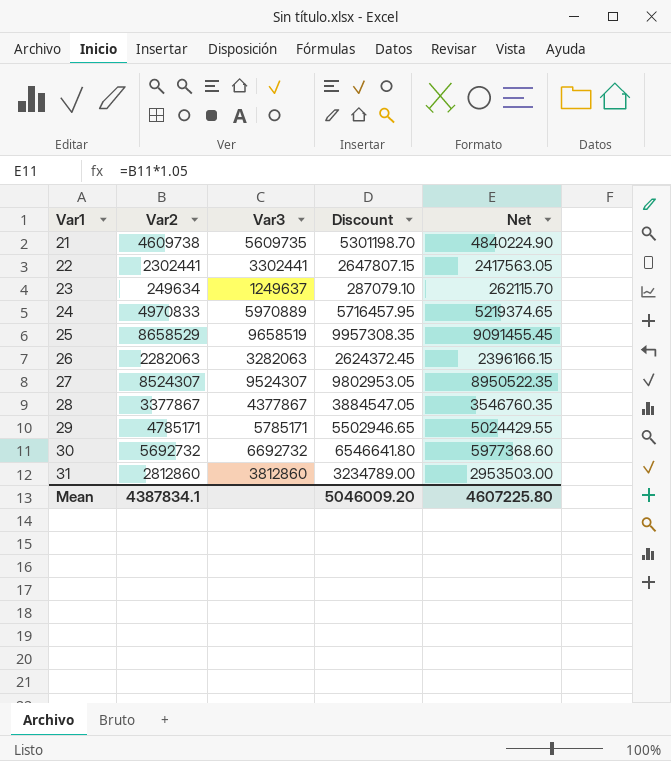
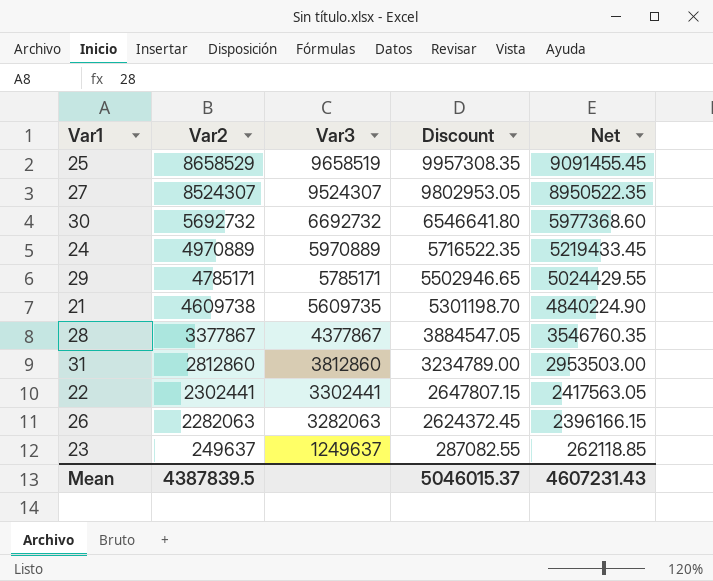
row order: Var1 ascending -> Var2 descending
24 | Var2: 4970833 -> 4970889
24 | Discount: 5716457.95 -> 5716522.35
24 | Net: 5219374.65 -> 5219433.45
23 | Var2: 249634 -> 249637
23 | Discount: 287079.10 -> 287082.55
23 | Net: 262115.70 -> 262118.85
Mean | Var2: 4387834.1 -> 4387839.5
Mean | Discount: 5046009.20 -> 5046015.37
Mean | Net: 4607225.80 -> 4607231.43

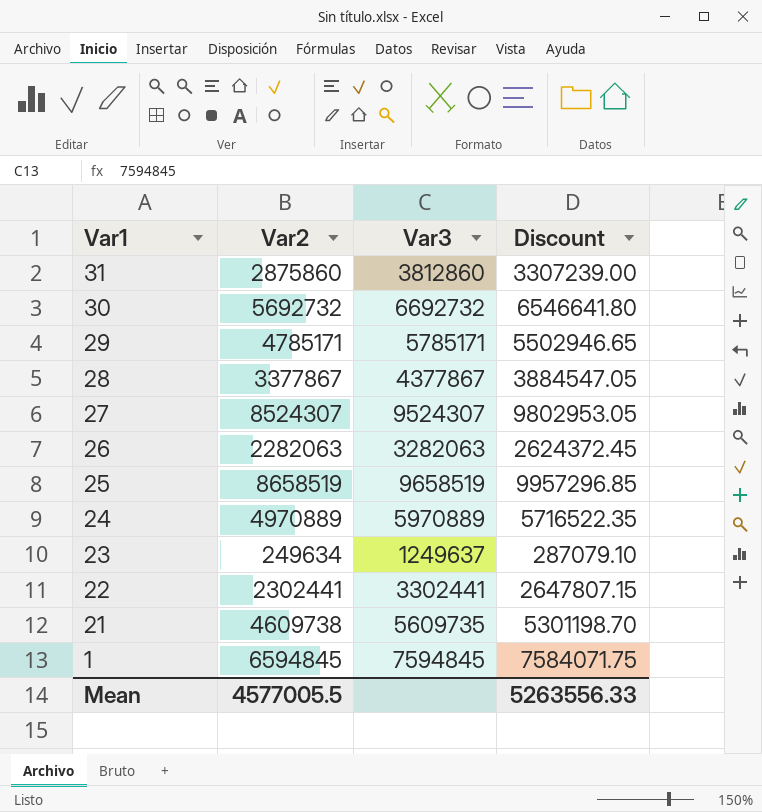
row order: Var2 descending -> Var1 descending
column Net | formula: [Var2] * 1.05 -> none
31 | Var2: 2812860 -> 2875860
31 | Discount: 3234789.00 -> 3307239.00
25 | Var2: 8658529 -> 8658519
25 | Discount: 9957308.35 -> 9957296.85
23 | Var2: 249637 -> 249634
23 | Discount: 287082.55 -> 287079.10
row 1: none -> 6594845 | 7594845 | 7584071.75
Mean | Var2: 4387839.5 -> 4577005.5
Mean | Discount: 5046015.37 -> 5263556.33

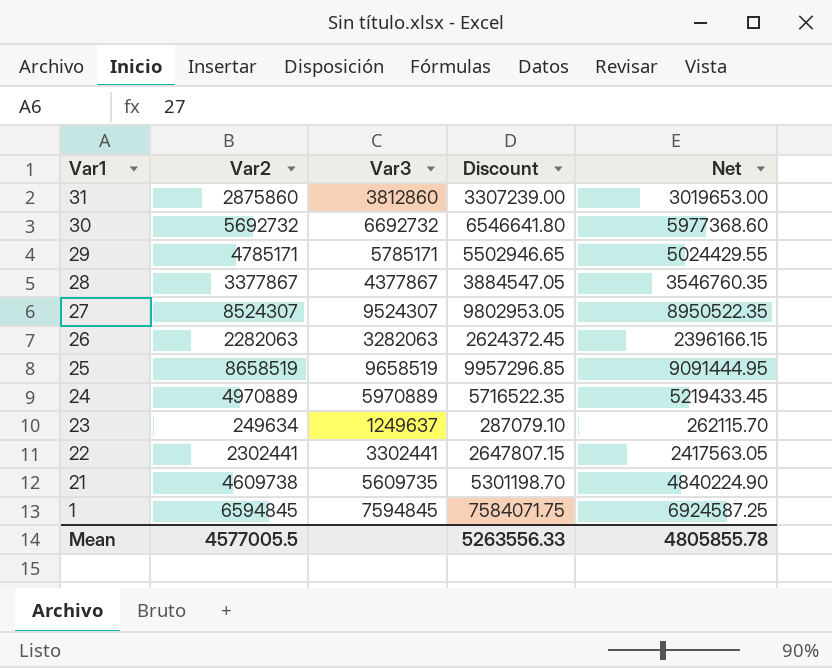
column Net | formula: none -> [Var2] * 1.05

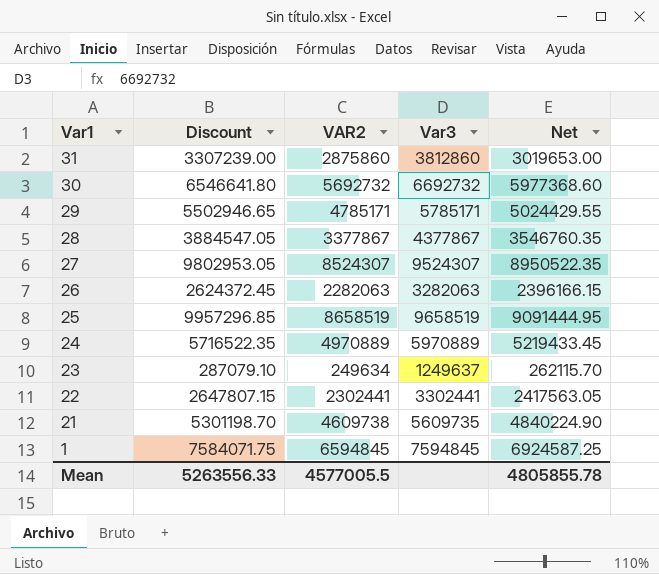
column Discount | position: 4 -> 2
column name: Var2 -> VAR2

